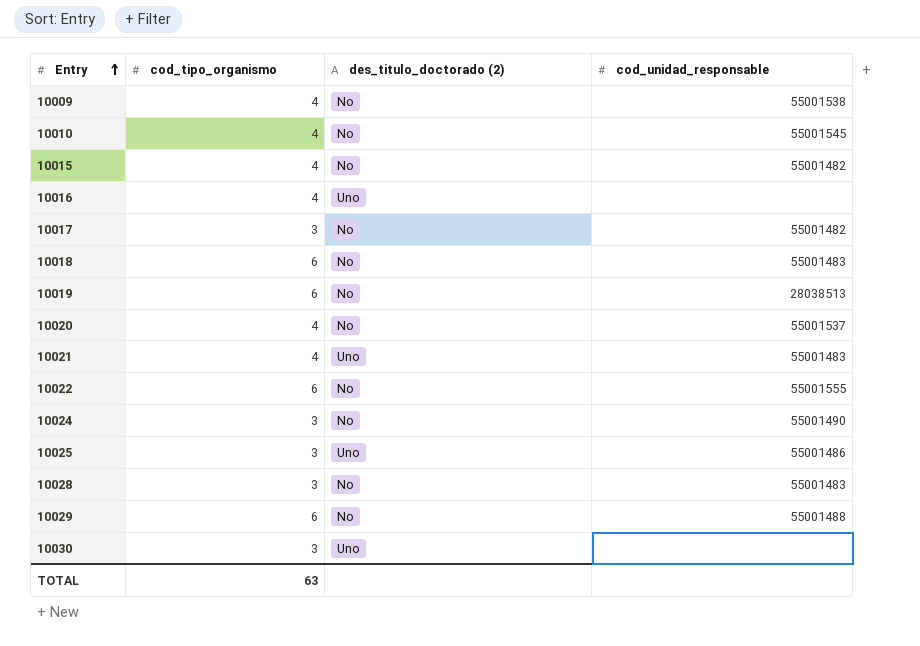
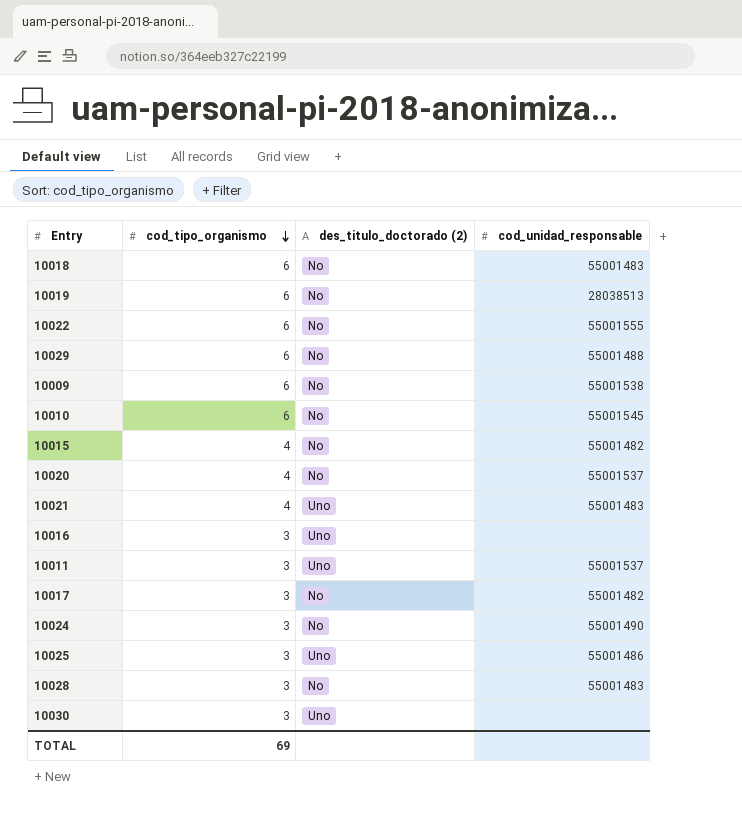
row order: Entry ascending -> cod_tipo_organismo descending
10009 | cod_tipo_organismo: 4 -> 6
10010 | cod_tipo_organismo: 4 -> 6
10016 | cod_tipo_organismo: 4 -> 3
row 10011: none -> 3 | Uno | 55001537
TOTAL | cod_tipo_organismo: 63 -> 69

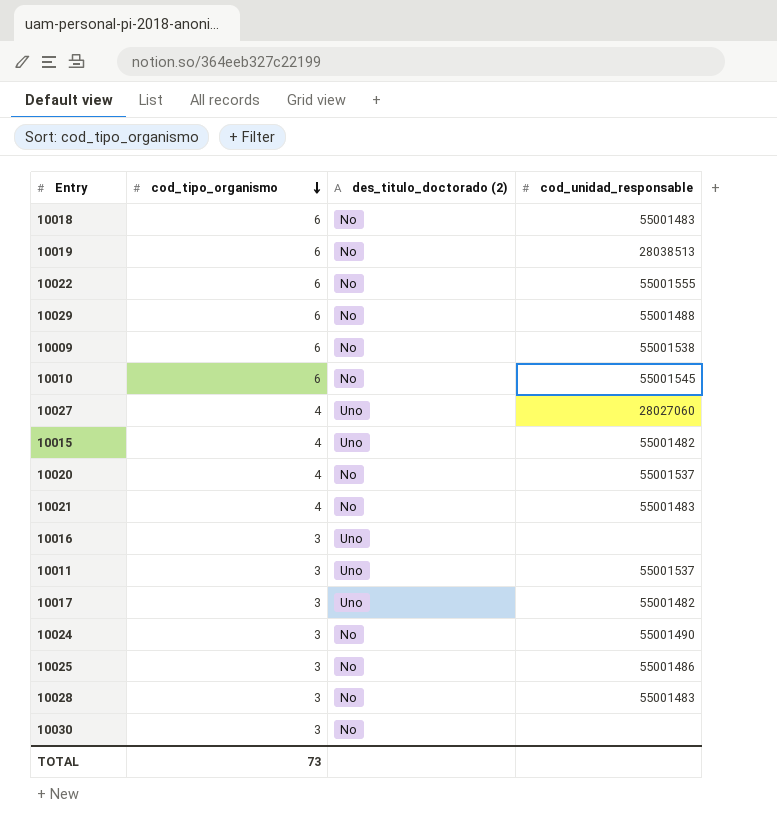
row 10027: none -> 4 | Uno | 28027060
10015 | des_titulo_doctorado (2): No -> Uno
10021 | des_titulo_doctorado (2): Uno -> No
10017 | des_titulo_doctorado (2): No -> Uno
10025 | des_titulo_doctorado (2): Uno -> No
10030 | des_titulo_doctorado (2): Uno -> No
TOTAL | cod_tipo_organismo: 69 -> 73

